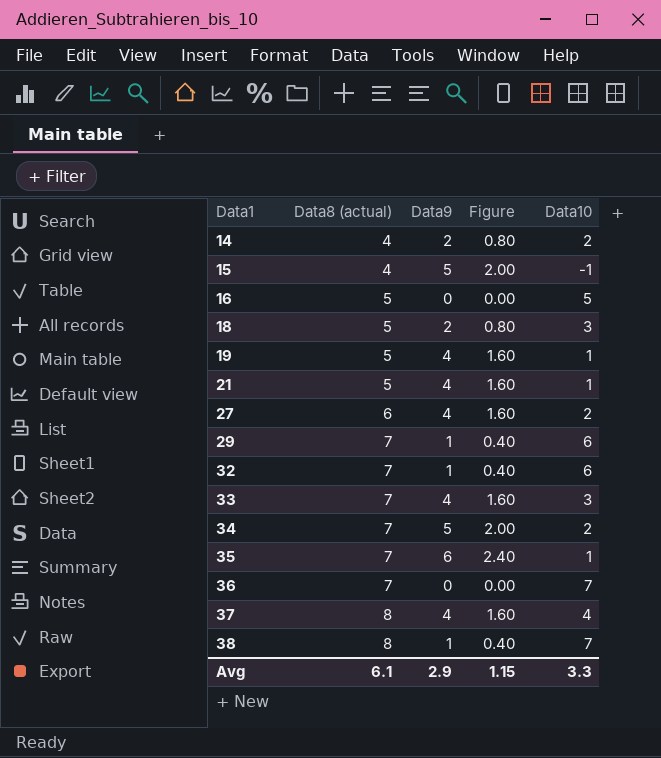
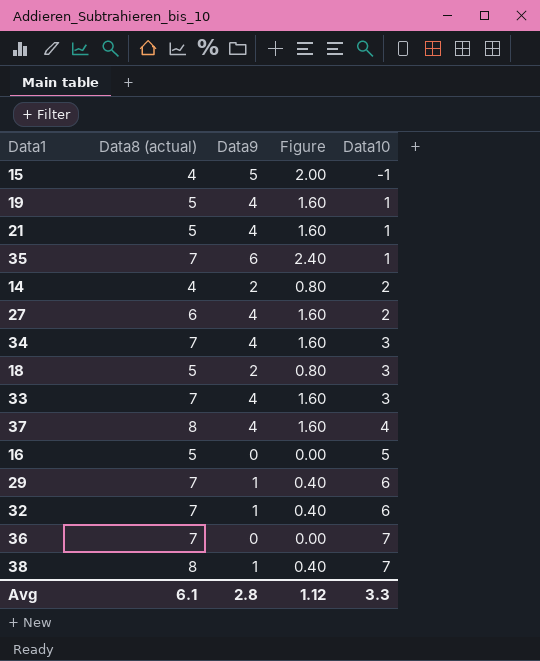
row order: Data1 ascending -> Data10 ascending
34 | Data9: 5 -> 4
34 | Figure: 2.00 -> 1.60
34 | Data10: 2 -> 3
Avg | Data9: 2.9 -> 2.8
Avg | Figure: 1.15 -> 1.12

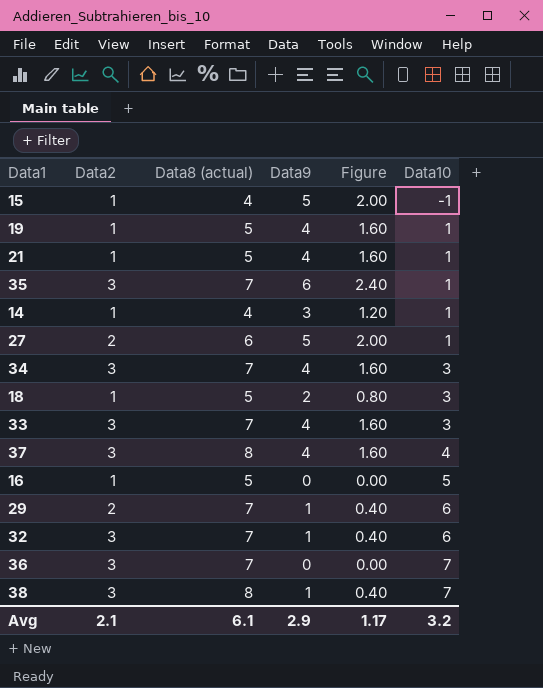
column Data2 | position: none -> 2
14 | Data9: 2 -> 3
14 | Figure: 0.80 -> 1.20
14 | Data10: 2 -> 1
27 | Data9: 4 -> 5
27 | Figure: 1.60 -> 2.00
27 | Data10: 2 -> 1
Avg | Data9: 2.8 -> 2.9
Avg | Figure: 1.12 -> 1.17
Avg | Data10: 3.3 -> 3.2

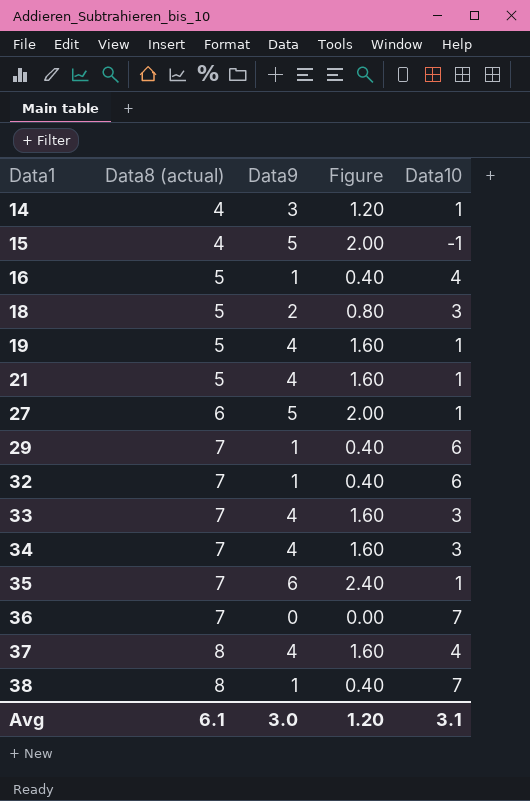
row order: Data10 ascending -> Data1 ascending
column Data2 | position: 2 -> none
16 | Data9: 0 -> 1
16 | Figure: 0.00 -> 0.40
16 | Data10: 5 -> 4
Avg | Data9: 2.9 -> 3.0
Avg | Figure: 1.17 -> 1.20
Avg | Data10: 3.2 -> 3.1

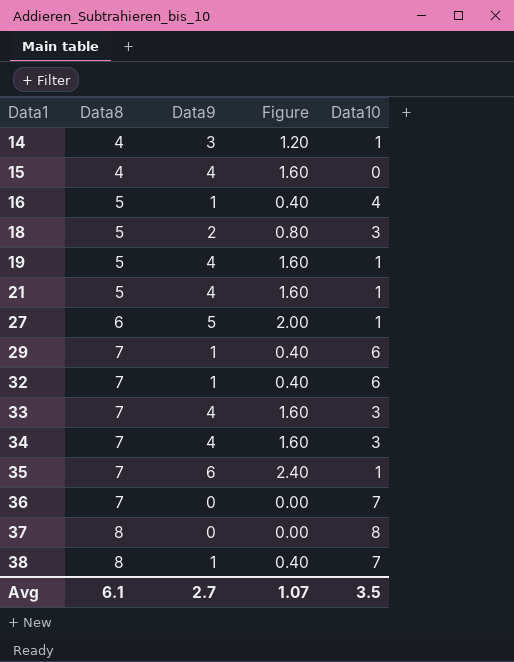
column name: Data8 (actual) -> Data8
15 | Data9: 5 -> 4
15 | Figure: 2.00 -> 1.60
15 | Data10: -1 -> 0
37 | Data9: 4 -> 0
37 | Figure: 1.60 -> 0.00
37 | Data10: 4 -> 8
Avg | Data9: 3.0 -> 2.7
Avg | Figure: 1.20 -> 1.07
Avg | Data10: 3.1 -> 3.5

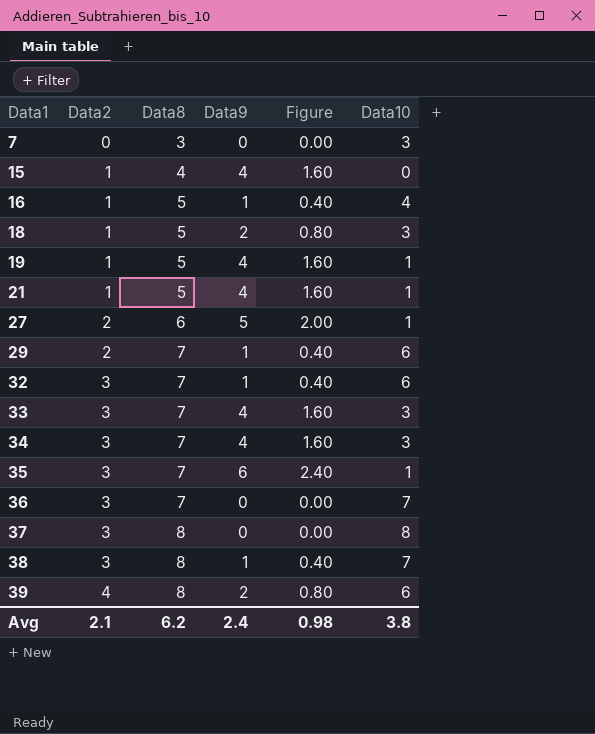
column Data2 | position: none -> 2
row 14: 4 | 3 | 1.20 | 1 -> none
row 7: none -> 0 | 3 | 0 | 0.00 | 3
row 39: none -> 4 | 8 | 2 | 0.80 | 6
Avg | Data8: 6.1 -> 6.2
Avg | Data9: 2.7 -> 2.4
Avg | Figure: 1.07 -> 0.98
Avg | Data10: 3.5 -> 3.8

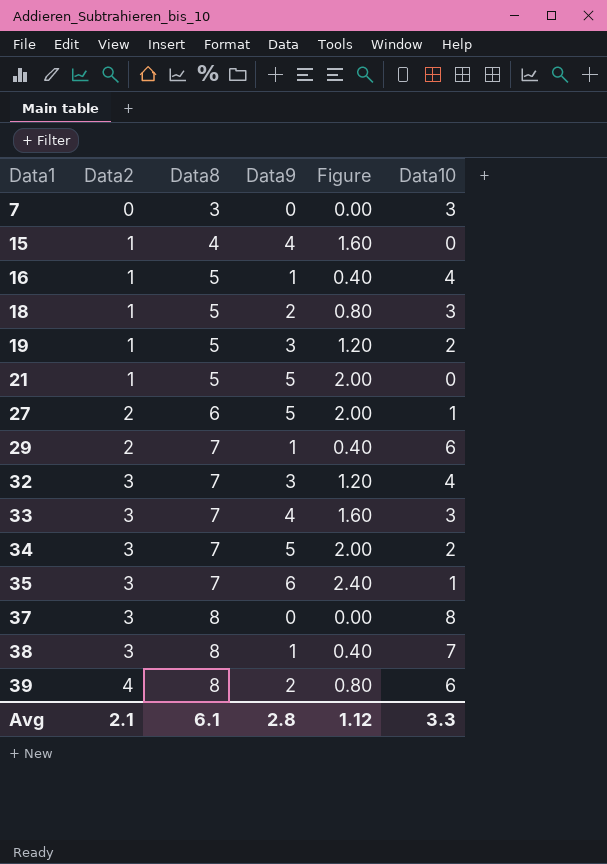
row 36: 3 | 7 | 0 | 0.00 | 7 -> none
19 | Data9: 4 -> 3
19 | Figure: 1.60 -> 1.20
19 | Data10: 1 -> 2
21 | Data9: 4 -> 5
21 | Figure: 1.60 -> 2.00
21 | Data10: 1 -> 0
32 | Data9: 1 -> 3
32 | Figure: 0.40 -> 1.20
32 | Data10: 6 -> 4
34 | Data9: 4 -> 5
34 | Figure: 1.60 -> 2.00
34 | Data10: 3 -> 2
Avg | Data8: 6.2 -> 6.1
Avg | Data9: 2.4 -> 2.8
Avg | Figure: 0.98 -> 1.12
Avg | Data10: 3.8 -> 3.3

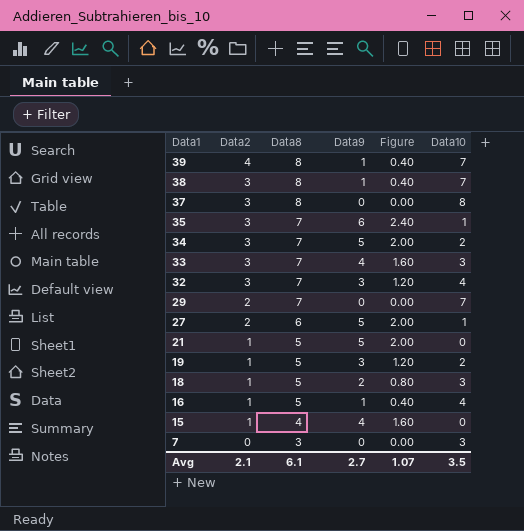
row order: Data1 ascending -> Data1 descending
39 | Data9: 2 -> 1
39 | Figure: 0.80 -> 0.40
39 | Data10: 6 -> 7
29 | Data9: 1 -> 0
29 | Figure: 0.40 -> 0.00
29 | Data10: 6 -> 7
Avg | Data9: 2.8 -> 2.7
Avg | Figure: 1.12 -> 1.07
Avg | Data10: 3.3 -> 3.5

